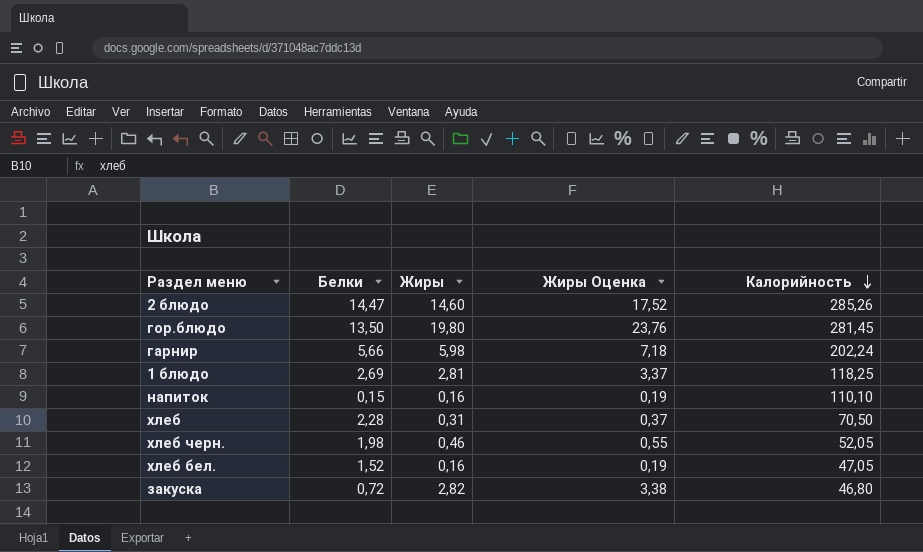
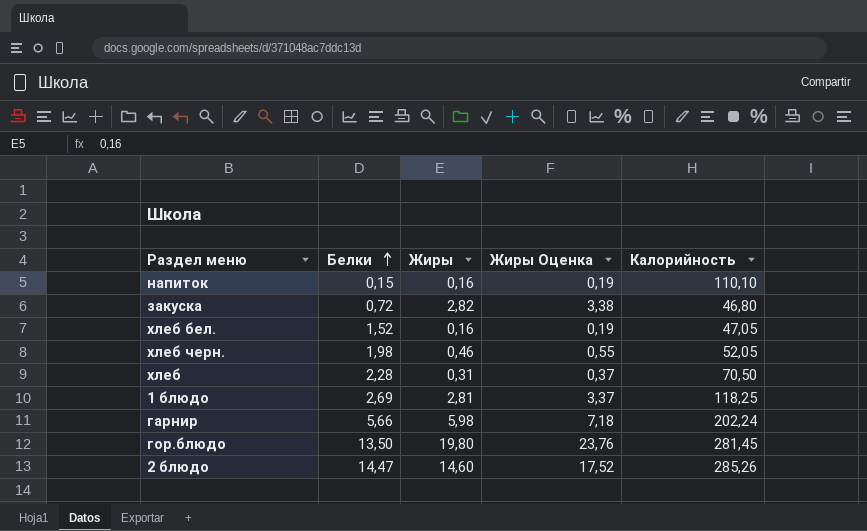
row order: Калорийность descending -> Белки ascending

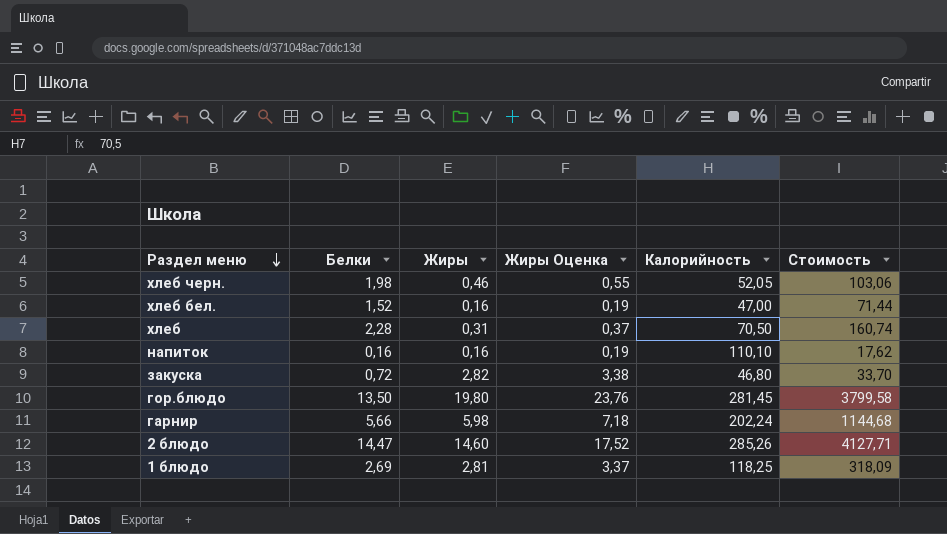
row order: Белки ascending -> Раздел меню descending
column Стоимость | formula: none -> [Белки] * [Калорийность]
хлеб бел. | Калорийность: 47,05 -> 47,00
напиток | Белки: 0,15 -> 0,16

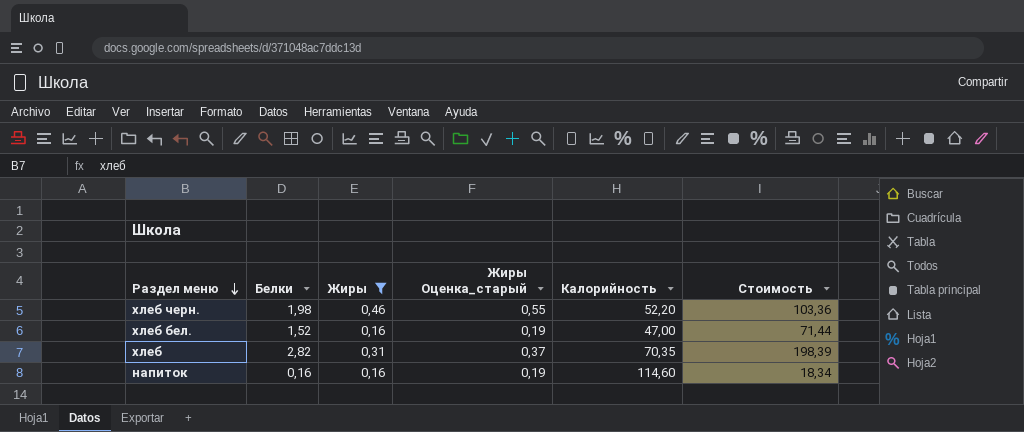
filter: none -> Жиры <= 0,46
column name: Жиры Оценка -> Жиры Оценка_старый
хлеб черн. | Калорийность: 52,05 -> 52,20
хлеб черн. | Стоимость: 103,06 -> 103,36
хлеб | Белки: 2,28 -> 2,82
хлеб | Калорийность: 70,50 -> 70,35
хлеб | Стоимость: 160,74 -> 198,39
напиток | Калорийность: 110,10 -> 114,60
напиток | Стоимость: 17,62 -> 18,34

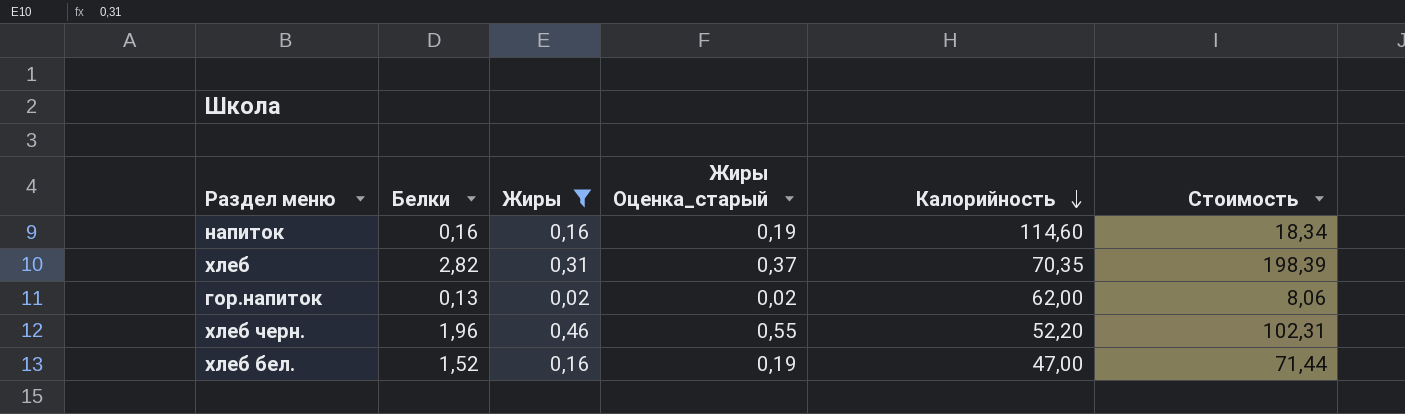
row order: Раздел меню descending -> Калорийность descending
row гор.напиток: none -> 0,13 | 0,02 | 0,02 | 62,00 | 8,06
хлеб черн. | Белки: 1,98 -> 1,96
хлеб черн. | Стоимость: 103,36 -> 102,31

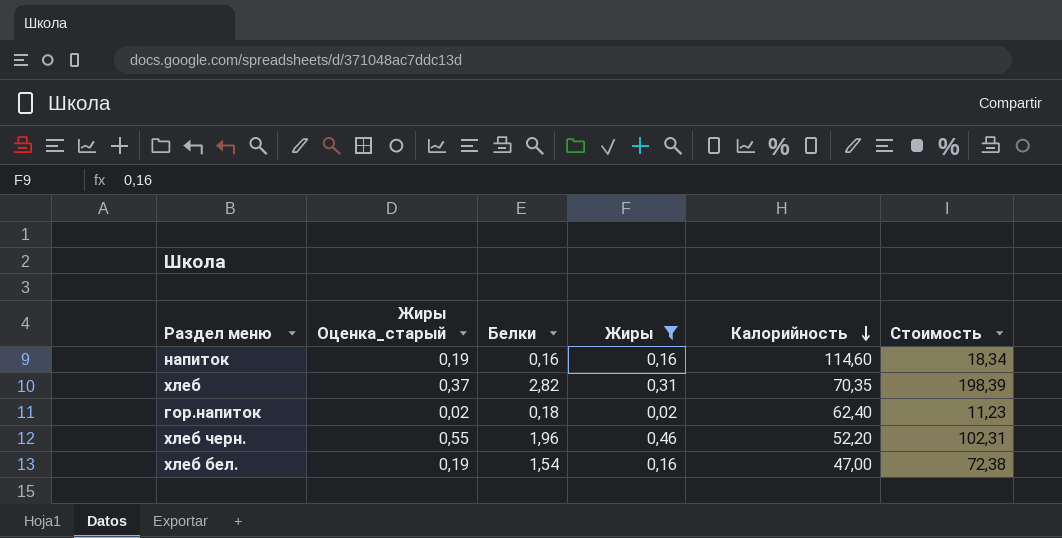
column Жиры Оценка_старый | position: 4 -> 2
гор.напиток | Белки: 0,13 -> 0,18
гор.напиток | Калорийность: 62,00 -> 62,40
гор.напиток | Стоимость: 8,06 -> 11,23
хлеб бел. | Белки: 1,52 -> 1,54
хлеб бел. | Стоимость: 71,44 -> 72,38

